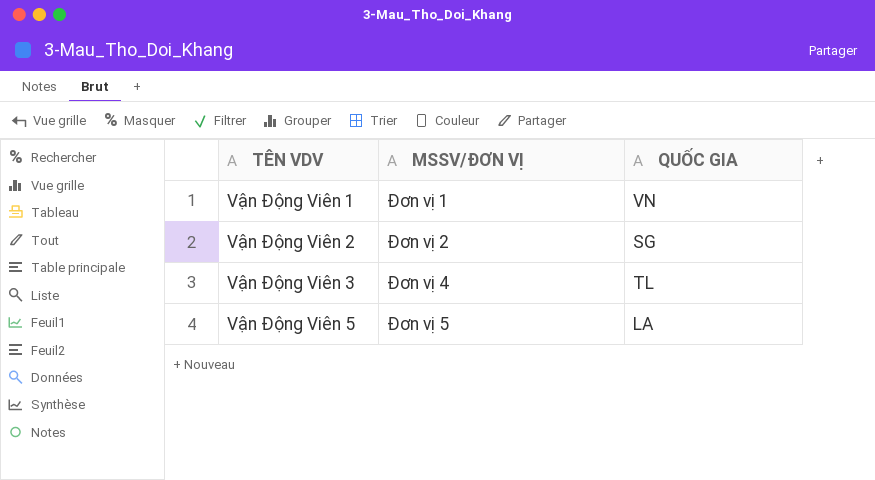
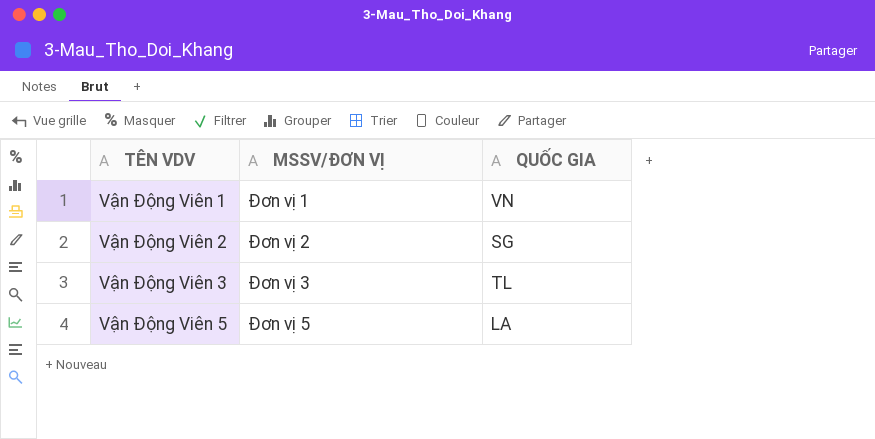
Vận Động Viên 3 | MSSV/ĐƠN VỊ: Đơn vị 4 -> Đơn vị 3

